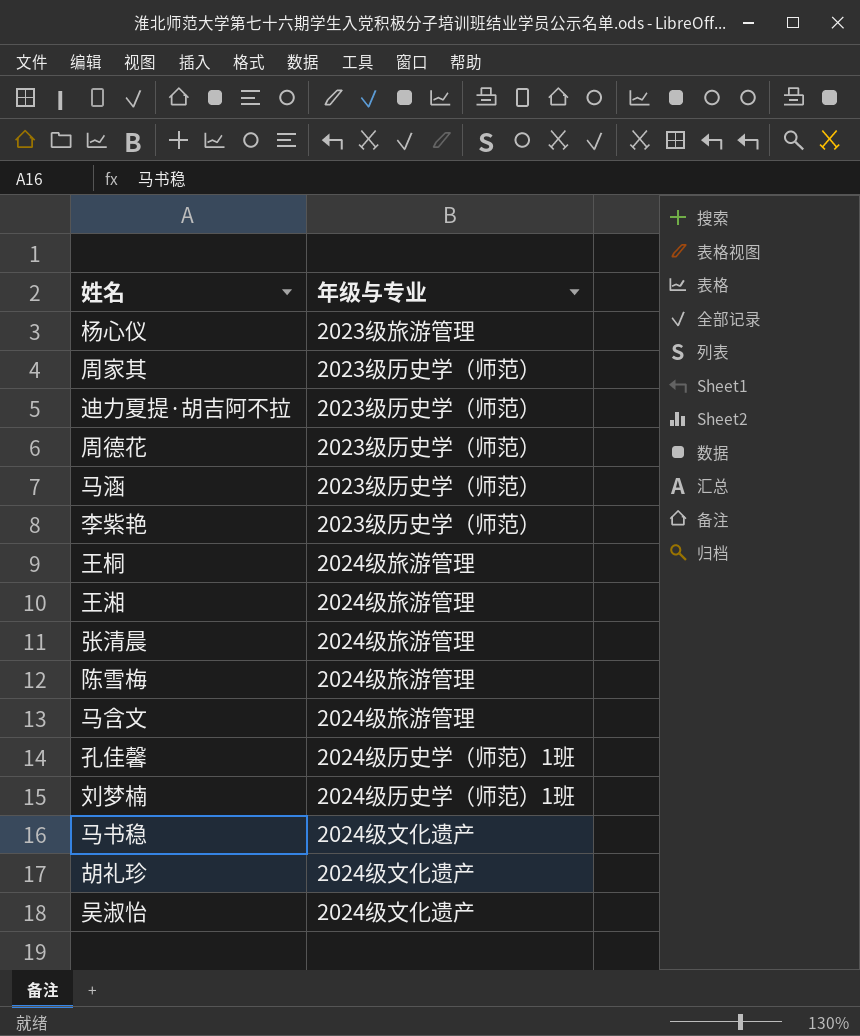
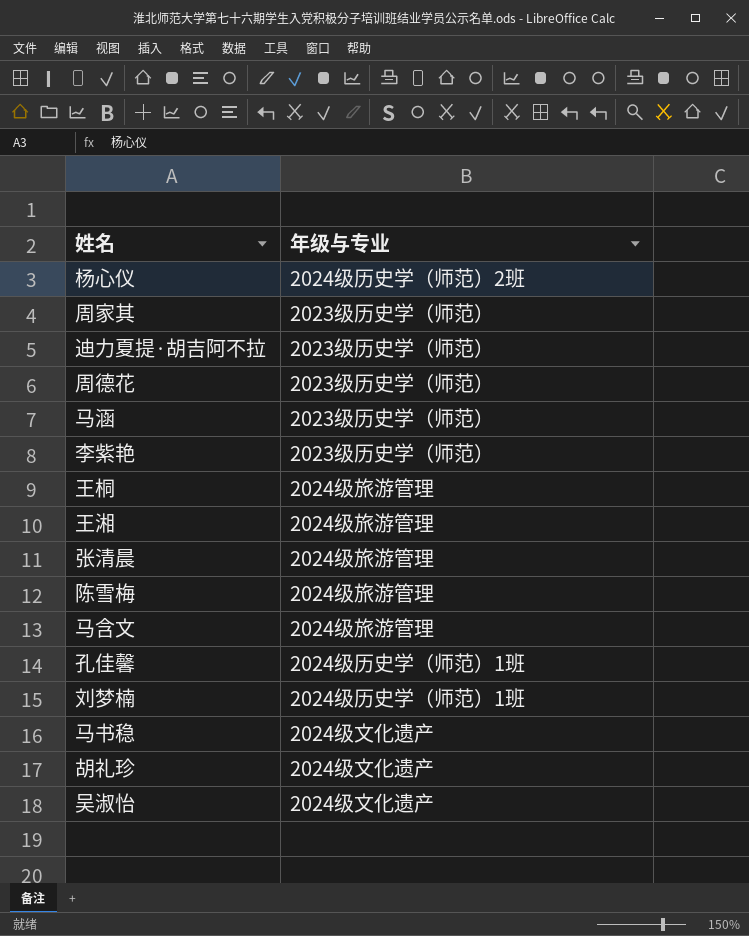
杨心仪 | 年级与专业: 2023级旅游管理 -> 2024级历史学（师范）2班

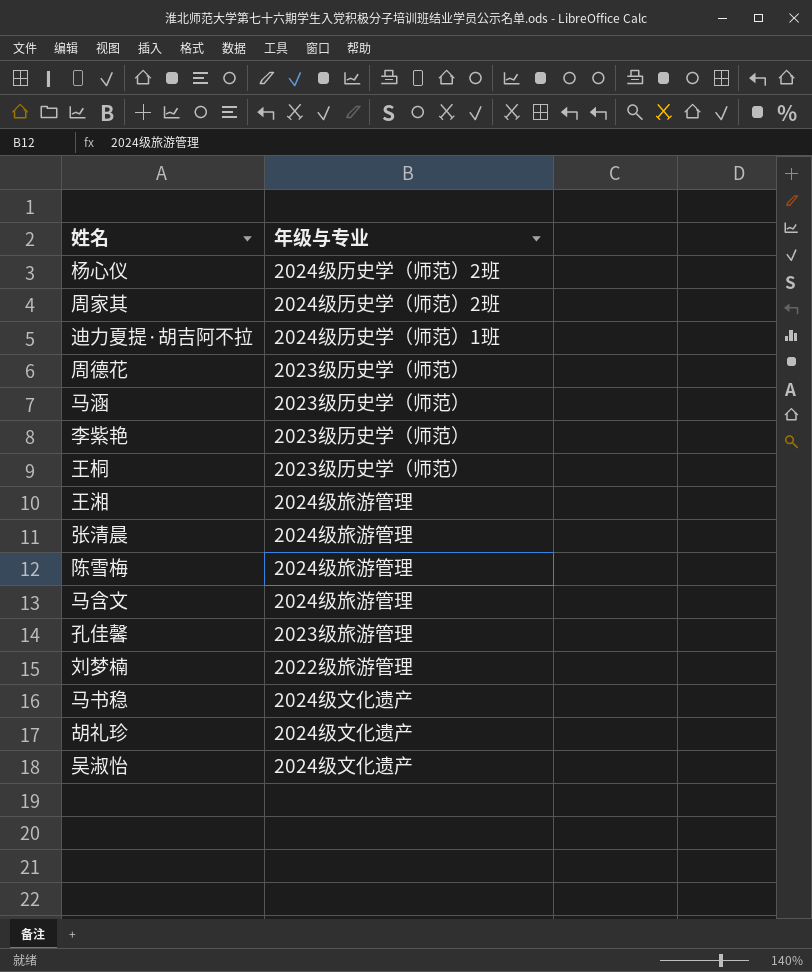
周家其 | 年级与专业: 2023级历史学（师范） -> 2024级历史学（师范）2班
迪力夏提·胡吉阿不拉 | 年级与专业: 2023级历史学（师范） -> 2024级历史学（师范）1班
王桐 | 年级与专业: 2024级旅游管理 -> 2023级历史学（师范）
孔佳馨 | 年级与专业: 2024级历史学（师范）1班 -> 2023级旅游管理
刘梦楠 | 年级与专业: 2024级历史学（师范）1班 -> 2022级旅游管理

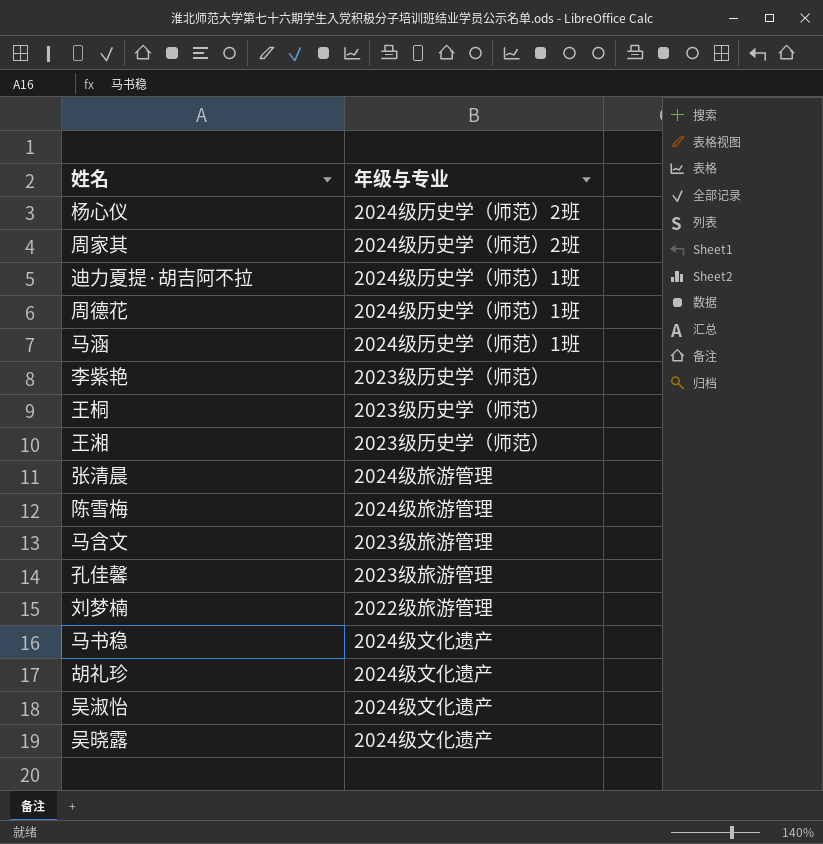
周德花 | 年级与专业: 2023级历史学（师范） -> 2024级历史学（师范）1班
马涵 | 年级与专业: 2023级历史学（师范） -> 2024级历史学（师范）1班
王湘 | 年级与专业: 2024级旅游管理 -> 2023级历史学（师范）
马含文 | 年级与专业: 2024级旅游管理 -> 2023级旅游管理
row 吴晓露: none -> 2024级文化遗产

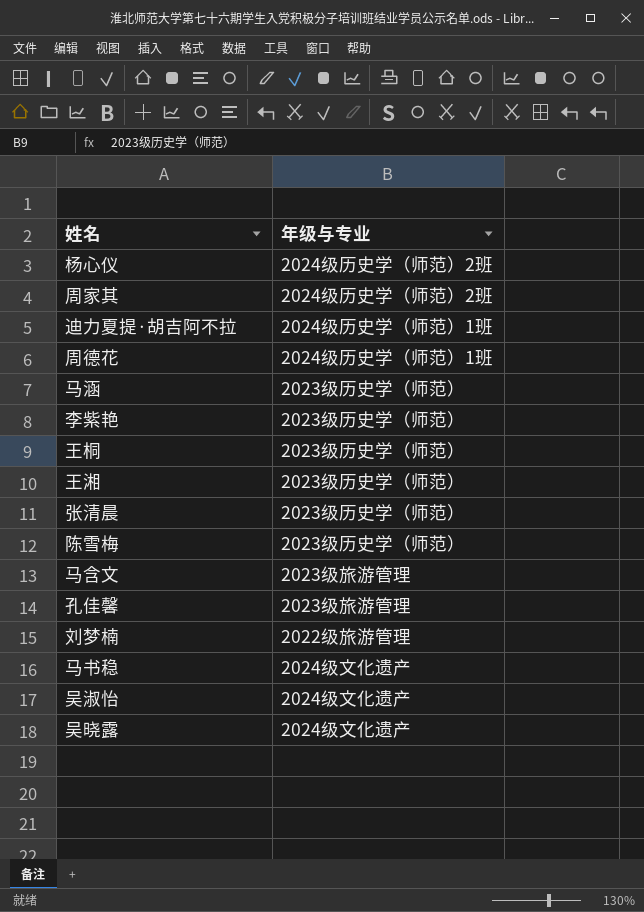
row 胡礼珍: 2024级文化遗产 -> none
马涵 | 年级与专业: 2024级历史学（师范）1班 -> 2023级历史学（师范）
张清晨 | 年级与专业: 2024级旅游管理 -> 2023级历史学（师范）
陈雪梅 | 年级与专业: 2024级旅游管理 -> 2023级历史学（师范）

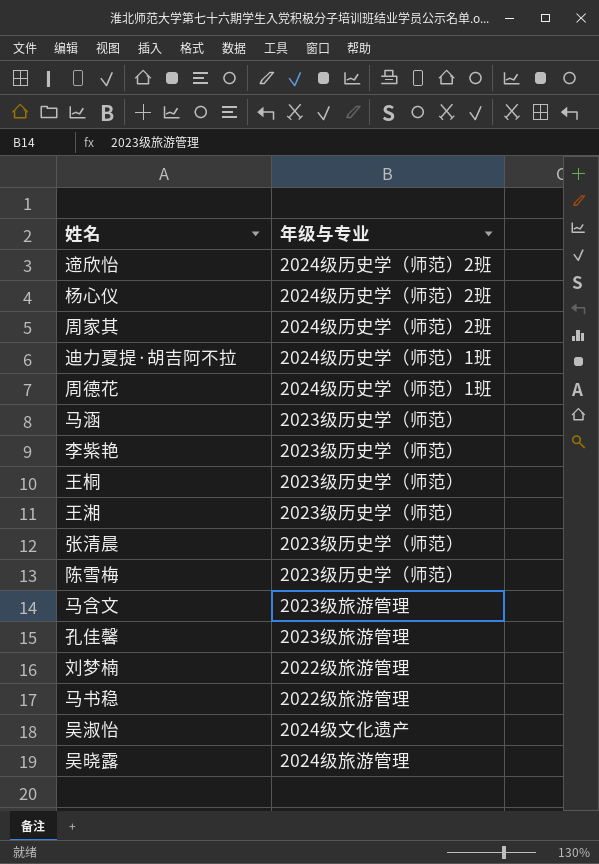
row 遆欣怡: none -> 2024级历史学（师范）2班
马书稳 | 年级与专业: 2024级文化遗产 -> 2022级旅游管理
吴晓露 | 年级与专业: 2024级文化遗产 -> 2024级旅游管理

